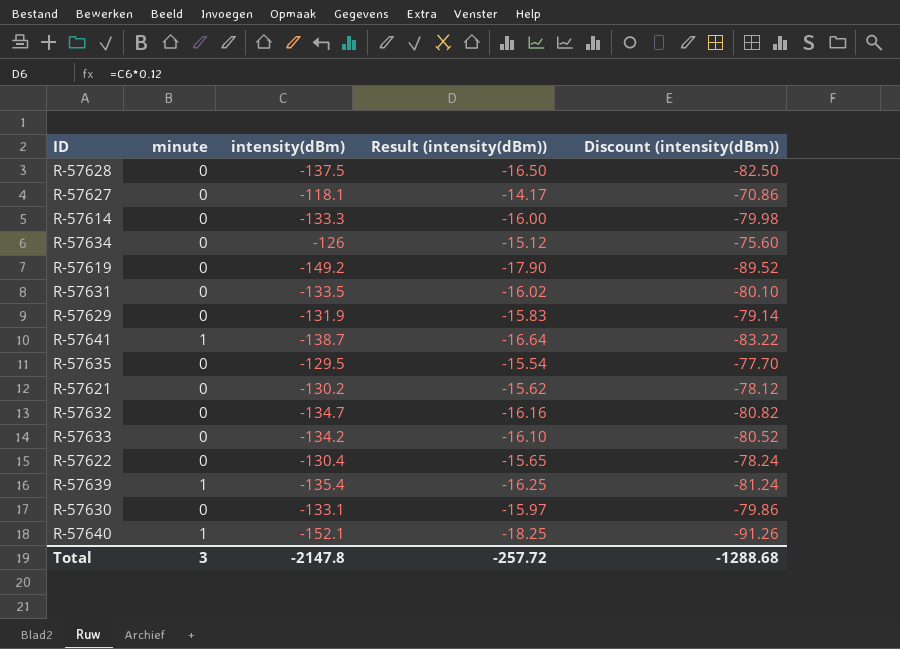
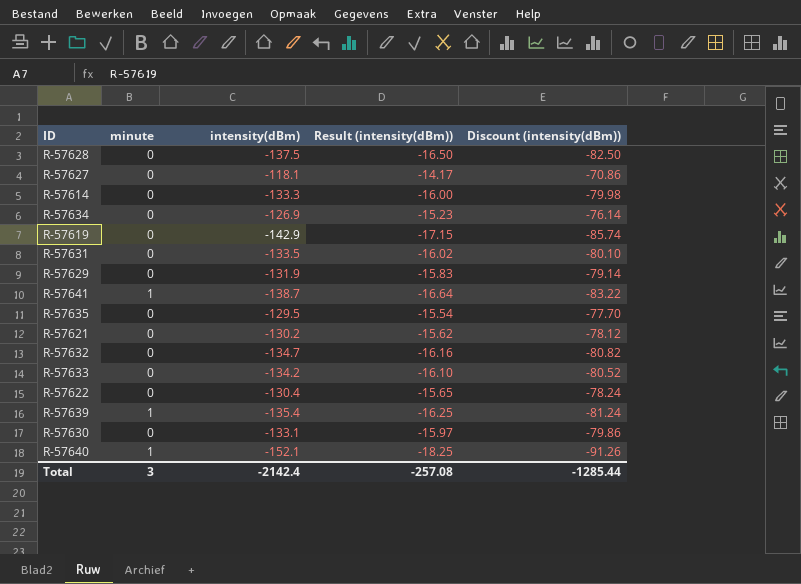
R-57634 | intensity(dBm): -126 -> -126.9
R-57634 | Result (intensity(dBm)): -15.12 -> -15.23
R-57634 | Discount (intensity(dBm)): -75.60 -> -76.14
R-57619 | intensity(dBm): -149.2 -> -142.9
R-57619 | Result (intensity(dBm)): -17.90 -> -17.15
R-57619 | Discount (intensity(dBm)): -89.52 -> -85.74
Total | intensity(dBm): -2147.8 -> -2142.4
Total | Result (intensity(dBm)): -257.72 -> -257.08
Total | Discount (intensity(dBm)): -1288.68 -> -1285.44

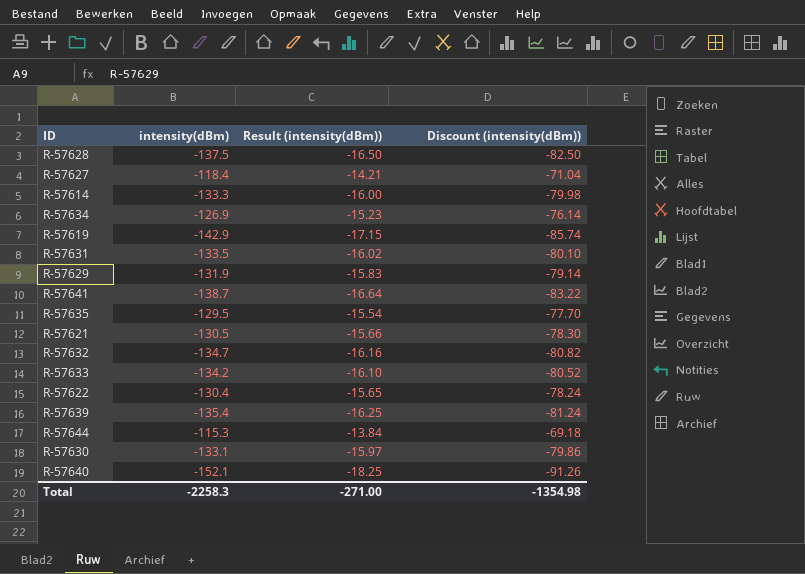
column minute | position: 2 -> none
R-57627 | intensity(dBm): -118.1 -> -118.4
R-57627 | Result (intensity(dBm)): -14.17 -> -14.21
R-57627 | Discount (intensity(dBm)): -70.86 -> -71.04
R-57621 | intensity(dBm): -130.2 -> -130.5
R-57621 | Result (intensity(dBm)): -15.62 -> -15.66
R-57621 | Discount (intensity(dBm)): -78.12 -> -78.30
row R-57644: none -> -115.3 | -13.84 | -69.18
Total | intensity(dBm): -2142.4 -> -2258.3
Total | Result (intensity(dBm)): -257.08 -> -271.00
Total | Discount (intensity(dBm)): -1285.44 -> -1354.98

